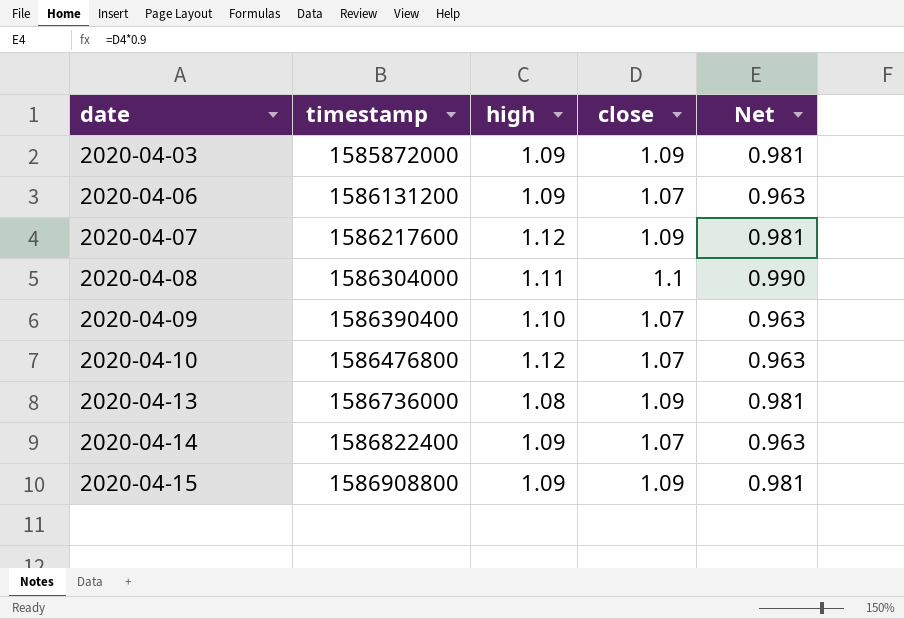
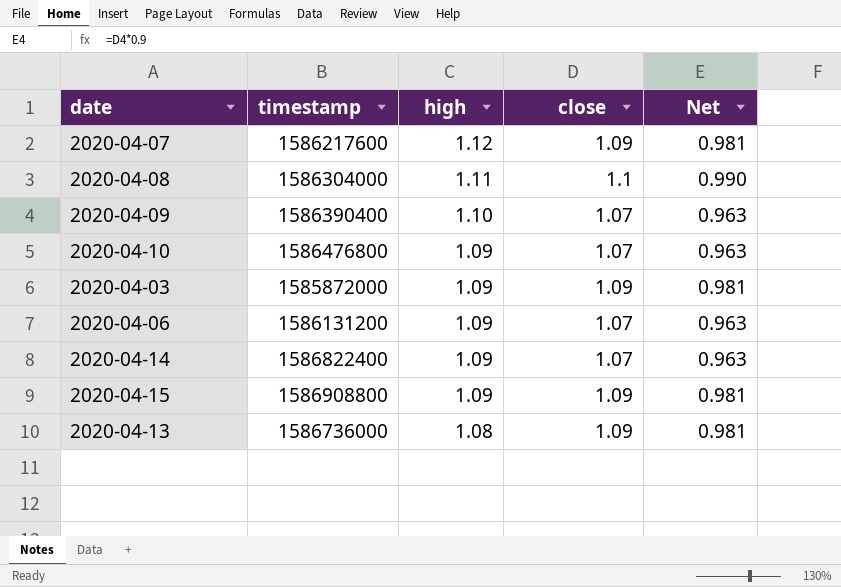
row order: date ascending -> high descending
2020-04-10 | high: 1.12 -> 1.09

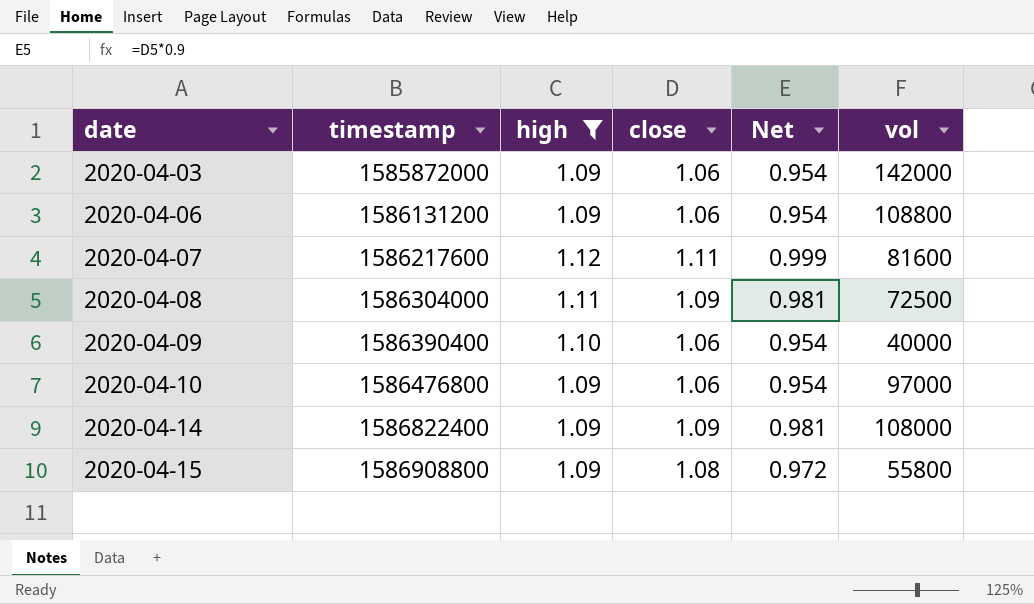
filter: none -> high != 1.08
row order: high descending -> date ascending
column vol | position: none -> 6
2020-04-03 | close: 1.09 -> 1.06
2020-04-03 | Net: 0.981 -> 0.954
2020-04-06 | close: 1.07 -> 1.06
2020-04-06 | Net: 0.963 -> 0.954
2020-04-07 | close: 1.09 -> 1.11
2020-04-07 | Net: 0.981 -> 0.999
2020-04-08 | close: 1.1 -> 1.09
2020-04-08 | Net: 0.990 -> 0.981
2020-04-09 | close: 1.07 -> 1.06
2020-04-09 | Net: 0.963 -> 0.954
2020-04-10 | close: 1.07 -> 1.06
2020-04-10 | Net: 0.963 -> 0.954
2020-04-14 | close: 1.07 -> 1.09
2020-04-14 | Net: 0.963 -> 0.981
2020-04-15 | close: 1.09 -> 1.08
2020-04-15 | Net: 0.981 -> 0.972

